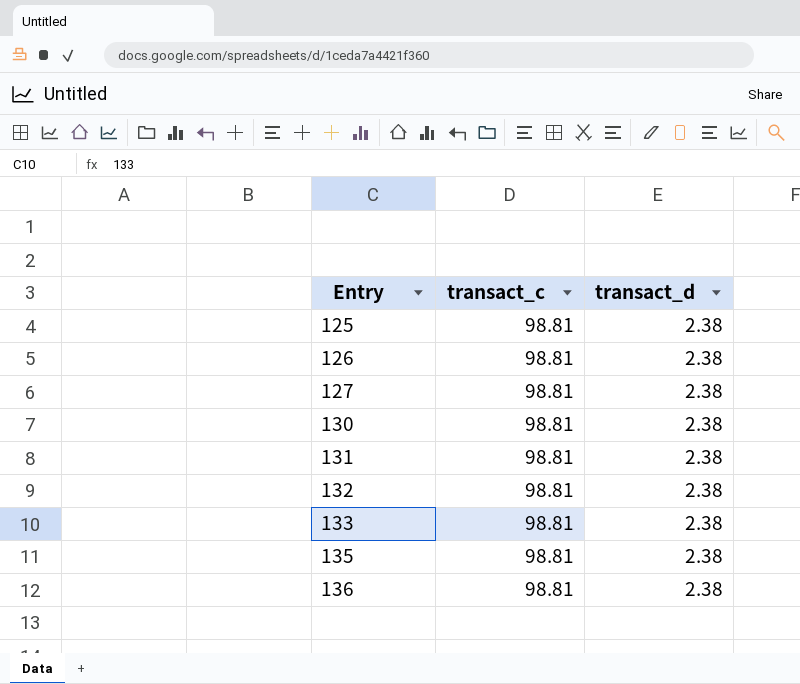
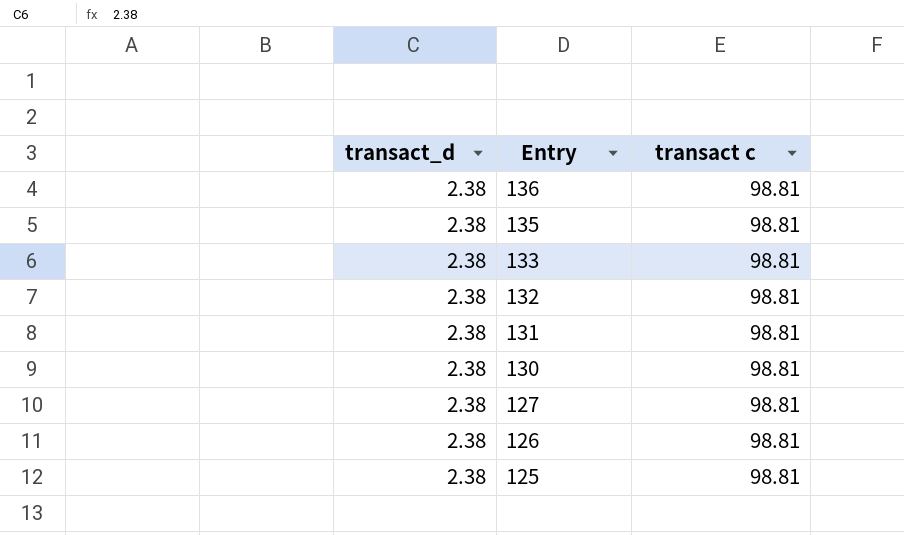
row order: Entry ascending -> Entry descending
column transact_d | position: 3 -> 1
column name: transact_c -> transact c

